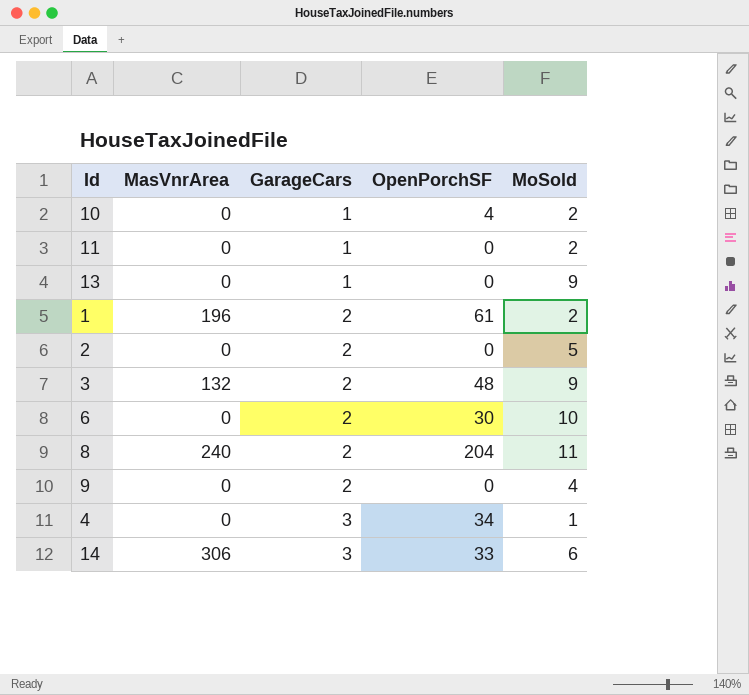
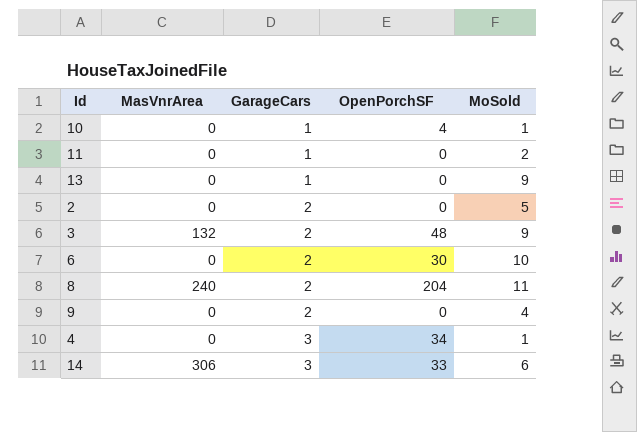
row 1: 196 | 2 | 61 | 2 -> none
10 | MoSold: 2 -> 1

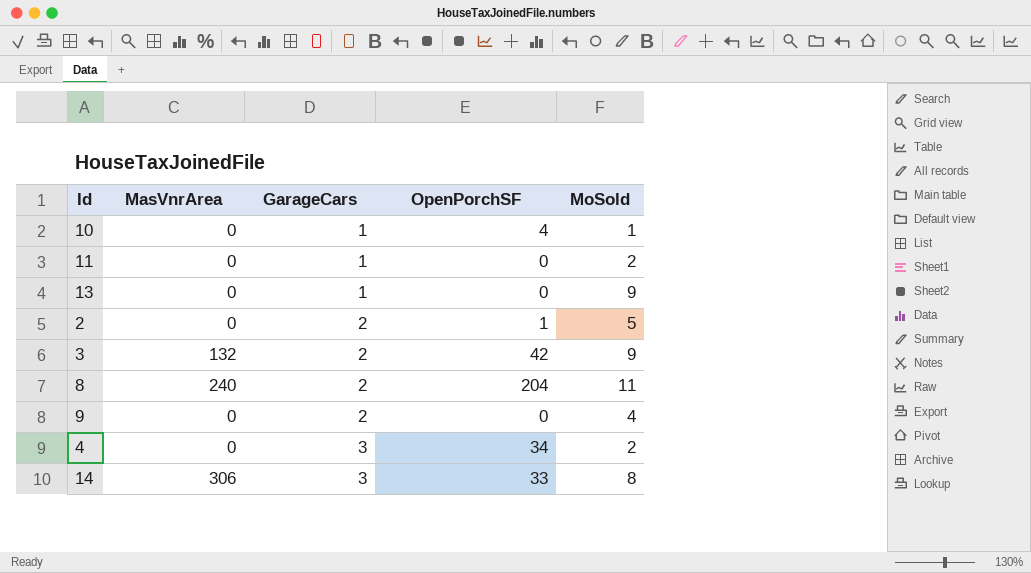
row 6: 0 | 2 | 30 | 10 -> none
2 | OpenPorchSF: 0 -> 1
3 | OpenPorchSF: 48 -> 42
4 | MoSold: 1 -> 2
14 | MoSold: 6 -> 8

